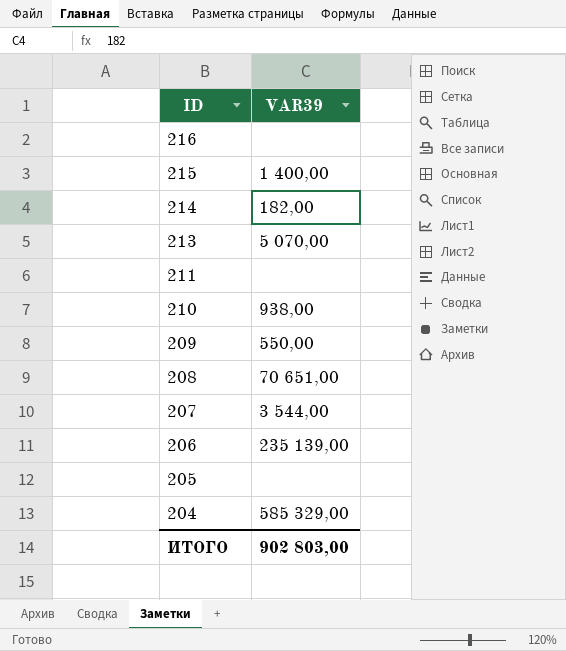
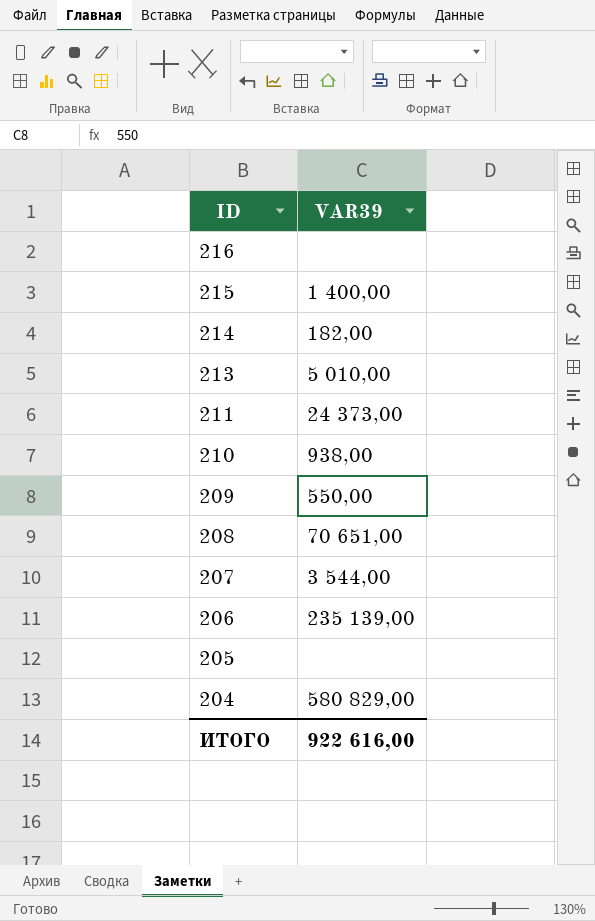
213 | VAR39: 5 070,00 -> 5 010,00
211 | VAR39: none -> 24 373,00
204 | VAR39: 585 329,00 -> 580 829,00
ИТОГО | VAR39: 902 803,00 -> 922 616,00

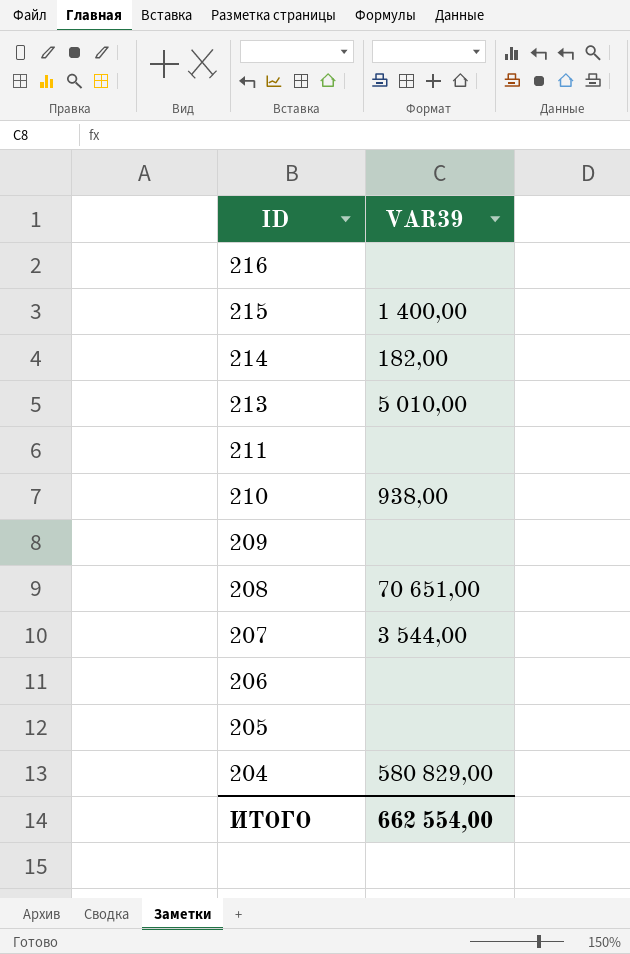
211 | VAR39: 24 373,00 -> none
209 | VAR39: 550,00 -> none
206 | VAR39: 235 139,00 -> none
ИТОГО | VAR39: 922 616,00 -> 662 554,00

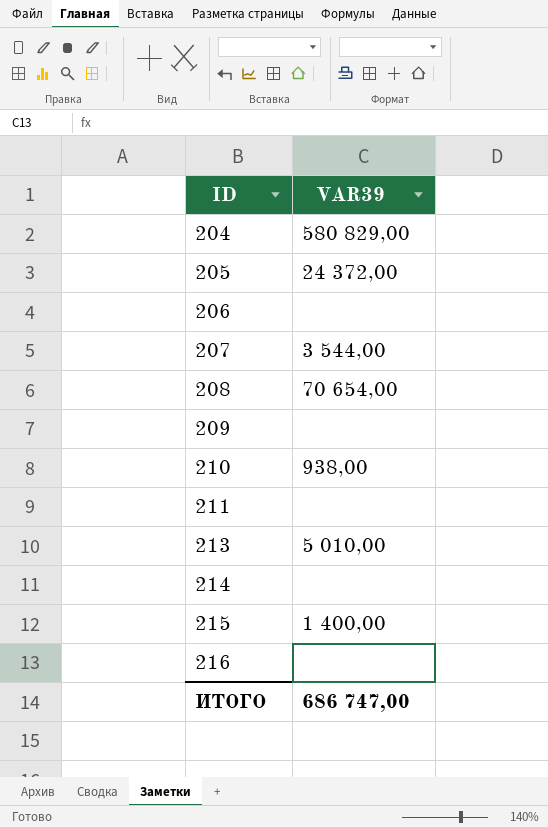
row order: ID descending -> ID ascending
205 | VAR39: none -> 24 372,00
208 | VAR39: 70 651,00 -> 70 654,00
214 | VAR39: 182,00 -> none
ИТОГО | VAR39: 662 554,00 -> 686 747,00

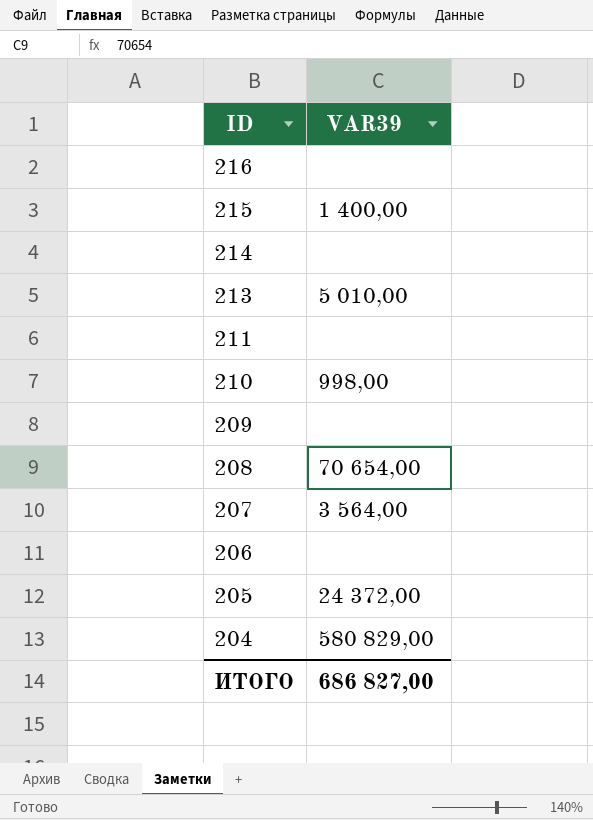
row order: ID ascending -> ID descending
210 | VAR39: 938,00 -> 998,00
207 | VAR39: 3 544,00 -> 3 564,00
ИТОГО | VAR39: 686 747,00 -> 686 827,00

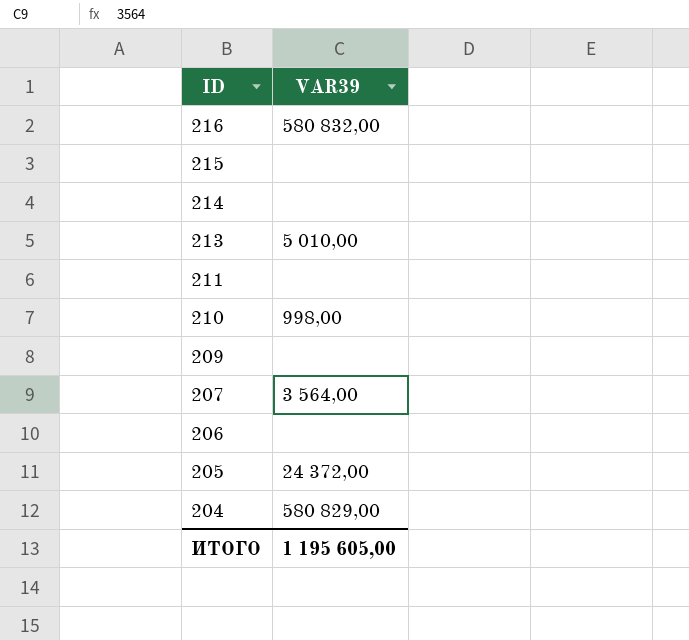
row 208: 70 654,00 -> none
216 | VAR39: none -> 580 832,00
215 | VAR39: 1 400,00 -> none
ИТОГО | VAR39: 686 827,00 -> 1 195 605,00

